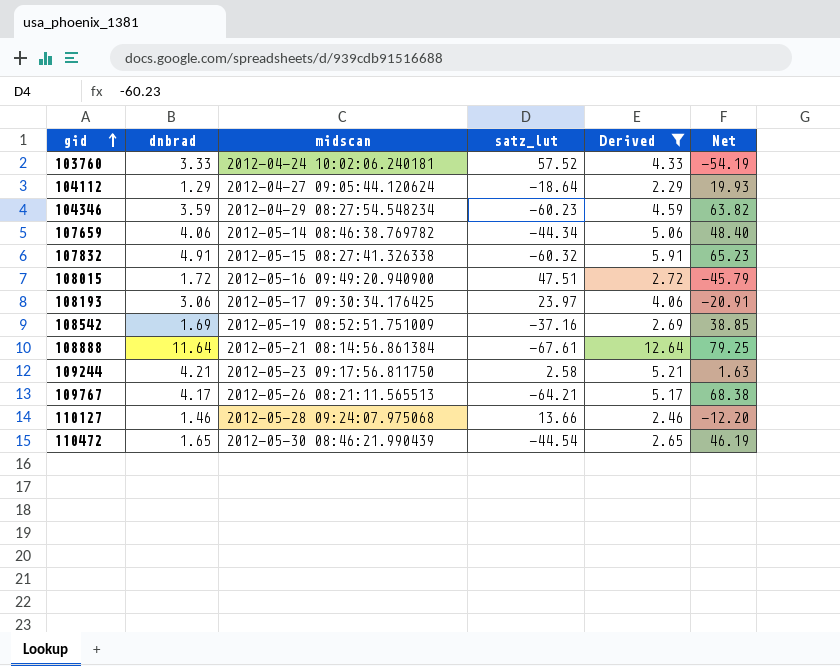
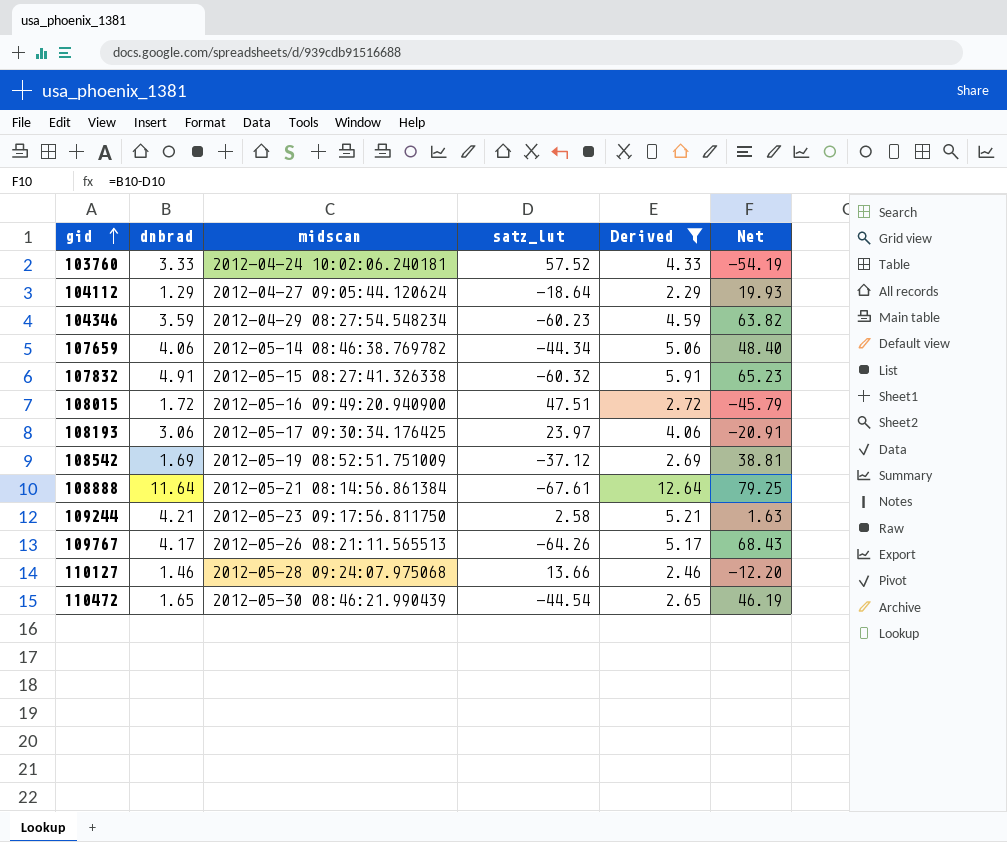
108542 | satz_lut: -37.16 -> -37.12
108542 | Net: 38.85 -> 38.81
109767 | satz_lut: -64.21 -> -64.26
109767 | Net: 68.38 -> 68.43

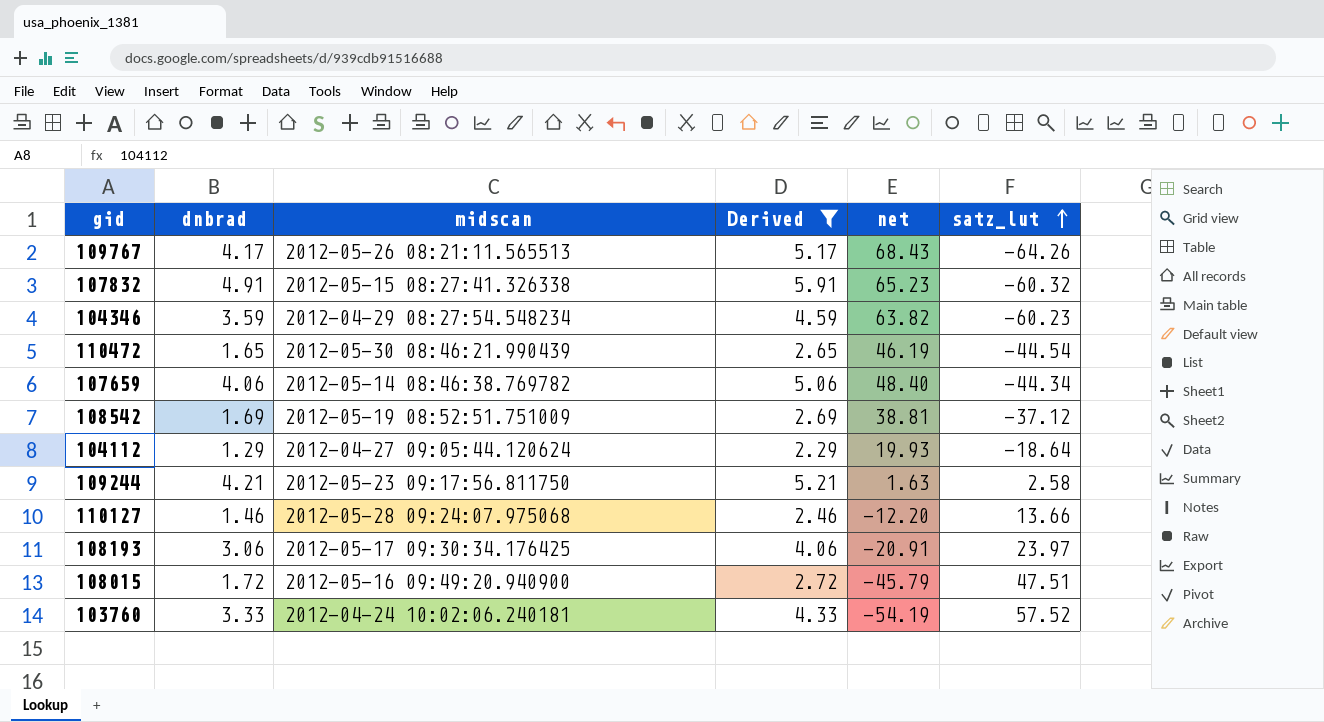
row order: gid ascending -> satz_lut ascending
column name: Net -> net
column satz_lut | position: 4 -> 6
row 108888: 11.64 | 2012-05-21 08:14:56.861384 | -67.61 | 12.64 | 79.25 -> none

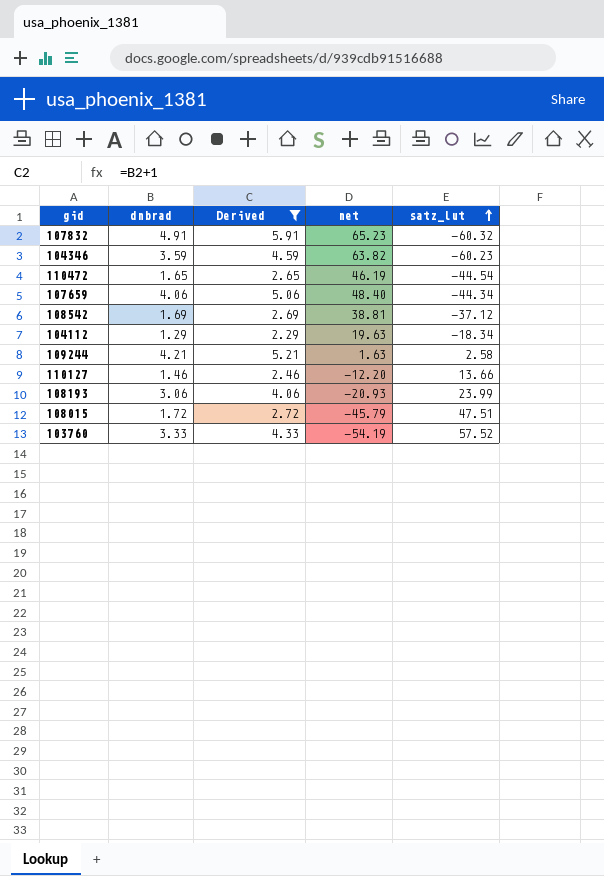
column midscan | position: 3 -> none
row 109767: 4.17 | 2012-05-26 08:21:11.565513 | 5.17 | 68.43 | -64.26 -> none
104112 | net: 19.93 -> 19.63
104112 | satz_lut: -18.64 -> -18.34
108193 | net: -20.91 -> -20.93
108193 | satz_lut: 23.97 -> 23.99

